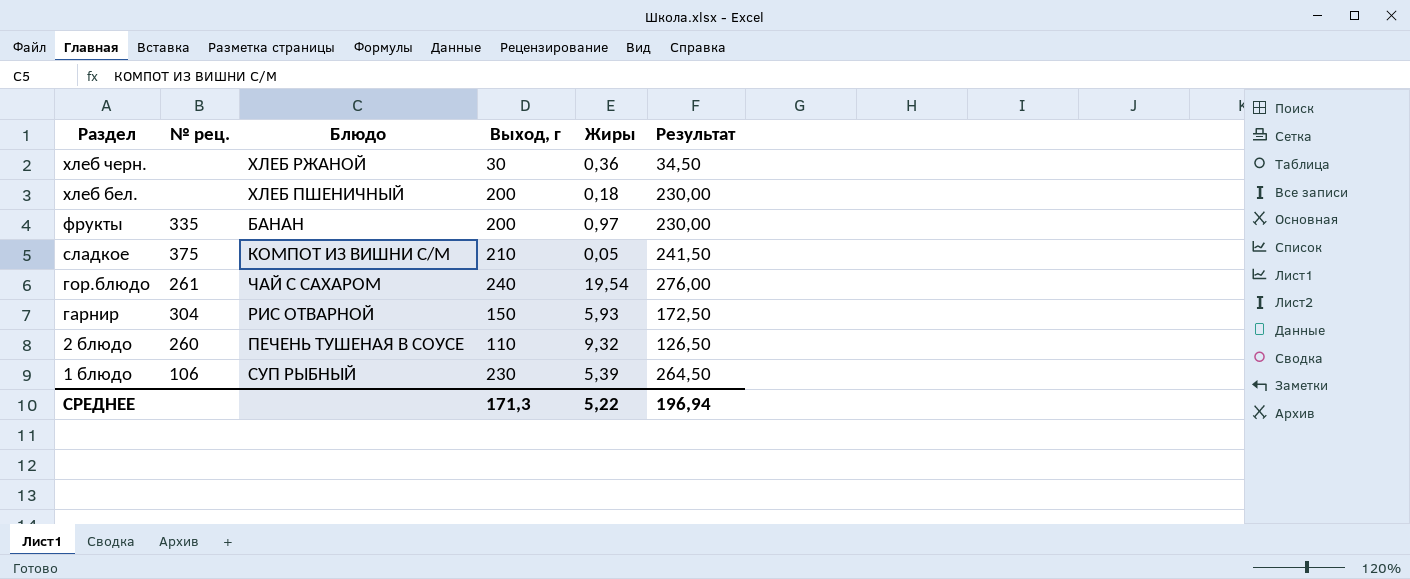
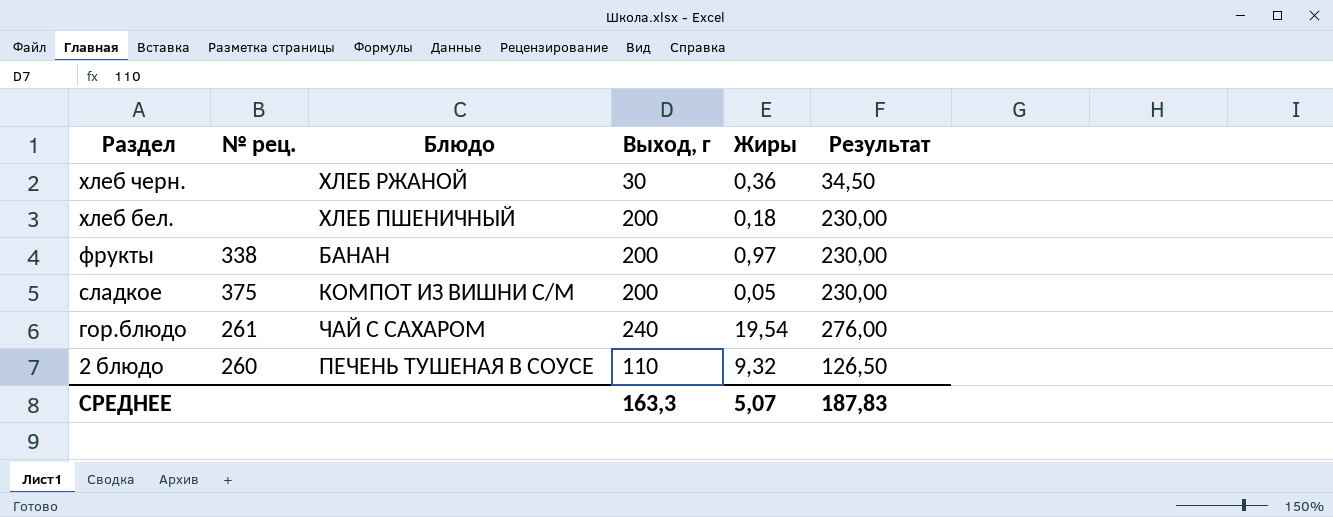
row гарнир: 304 | РИС ОТВАРНОЙ | 150 | 5,93 | 172,50 -> none
row 1 блюдо: 106 | СУП РЫБНЫЙ | 230 | 5,39 | 264,50 -> none
фрукты | № рец.: 335 -> 338
сладкое | Выход, г: 210 -> 200
сладкое | Результат: 241,50 -> 230,00
СРЕДНЕЕ | Выход, г: 171,3 -> 163,3
СРЕДНЕЕ | Жиры: 5,22 -> 5,07
СРЕДНЕЕ | Результат: 196,94 -> 187,83

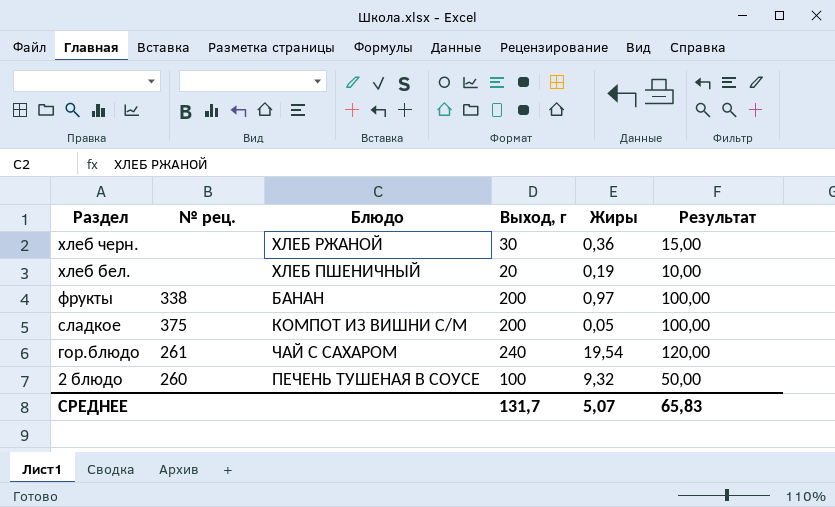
column Результат | formula: [Выход, г] * 1,15 -> [Выход, г] * 0,5
хлеб бел. | Выход, г: 200 -> 20
хлеб бел. | Жиры: 0,18 -> 0,19
2 блюдо | Выход, г: 110 -> 100
СРЕДНЕЕ | Выход, г: 163,3 -> 131,7
СРЕДНЕЕ | Результат: 187,83 -> 65,83

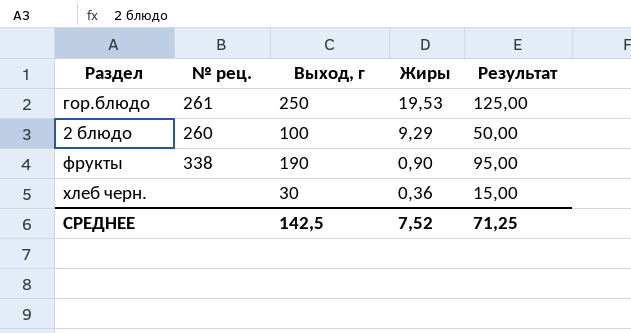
row order: Раздел descending -> Жиры descending
column Блюдо | position: 3 -> none
row хлеб бел.: none | ХЛЕБ ПШЕНИЧНЫЙ | 20 | 0,19 | 10,00 -> none
row сладкое: 375 | КОМПОТ ИЗ ВИШНИ С/М | 200 | 0,05 | 100,00 -> none
гор.блюдо | Выход, г: 240 -> 250
гор.блюдо | Жиры: 19,54 -> 19,53
гор.блюдо | Результат: 120,00 -> 125,00
2 блюдо | Жиры: 9,32 -> 9,29
фрукты | Выход, г: 200 -> 190
фрукты | Жиры: 0,97 -> 0,90
фрукты | Результат: 100,00 -> 95,00
СРЕДНЕЕ | Выход, г: 131,7 -> 142,5
СРЕДНЕЕ | Жиры: 5,07 -> 7,52
СРЕДНЕЕ | Результат: 65,83 -> 71,25

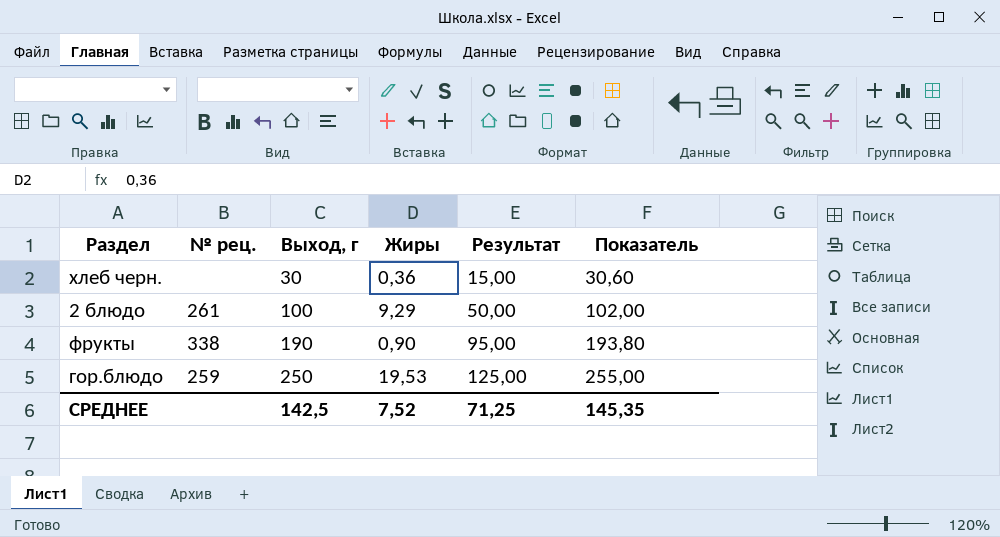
row order: Жиры descending -> Выход, г ascending
column Показатель | formula: none -> [Выход, г] * 1,02
2 блюдо | № рец.: 260 -> 261
гор.блюдо | № рец.: 261 -> 259

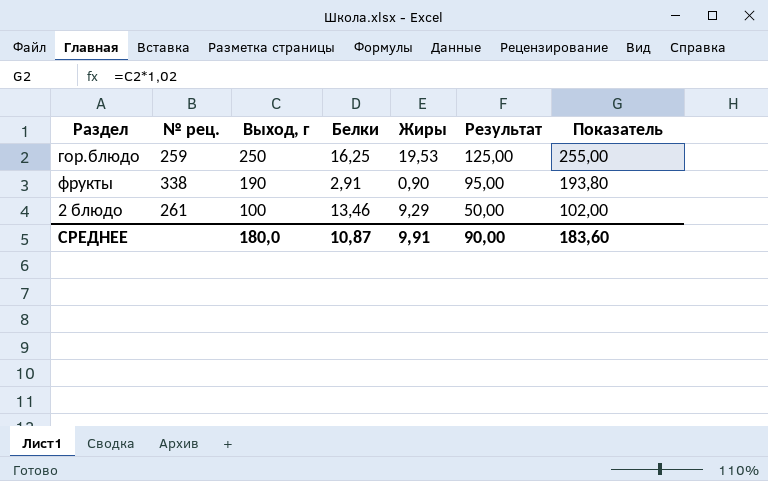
row order: Выход, г ascending -> Выход, г descending
column Белки | position: none -> 4
row хлеб черн.: none | 30 | 0,36 | 15,00 | 30,60 -> none
СРЕДНЕЕ | Выход, г: 142,5 -> 180,0
СРЕДНЕЕ | Жиры: 7,52 -> 9,91
СРЕДНЕЕ | Результат: 71,25 -> 90,00
СРЕДНЕЕ | Показатель: 145,35 -> 183,60

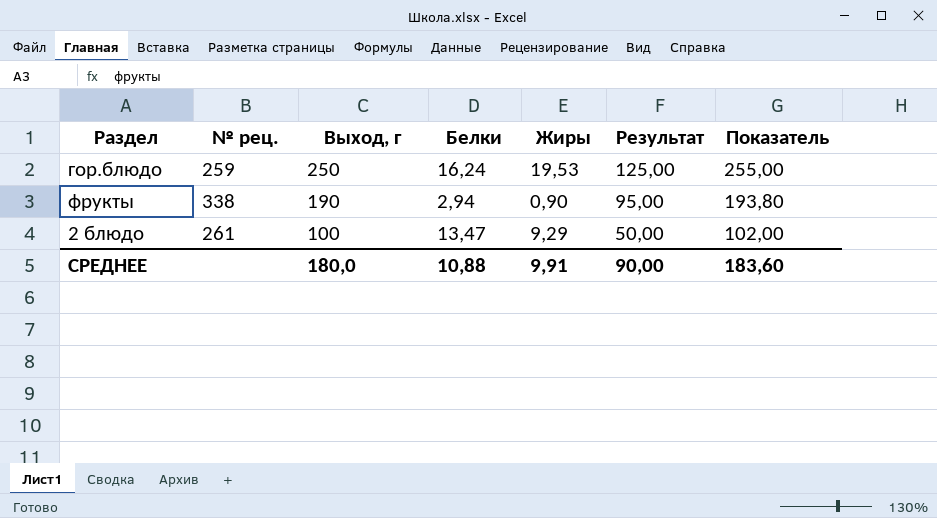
гор.блюдо | Белки: 16,25 -> 16,24
фрукты | Белки: 2,91 -> 2,94
2 блюдо | Белки: 13,46 -> 13,47
СРЕДНЕЕ | Белки: 10,87 -> 10,88

